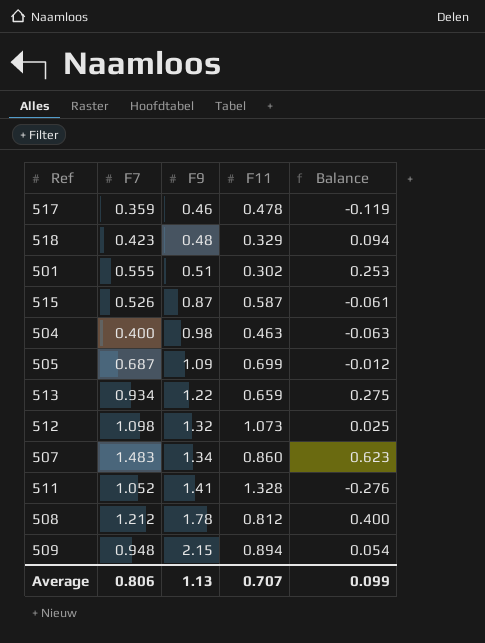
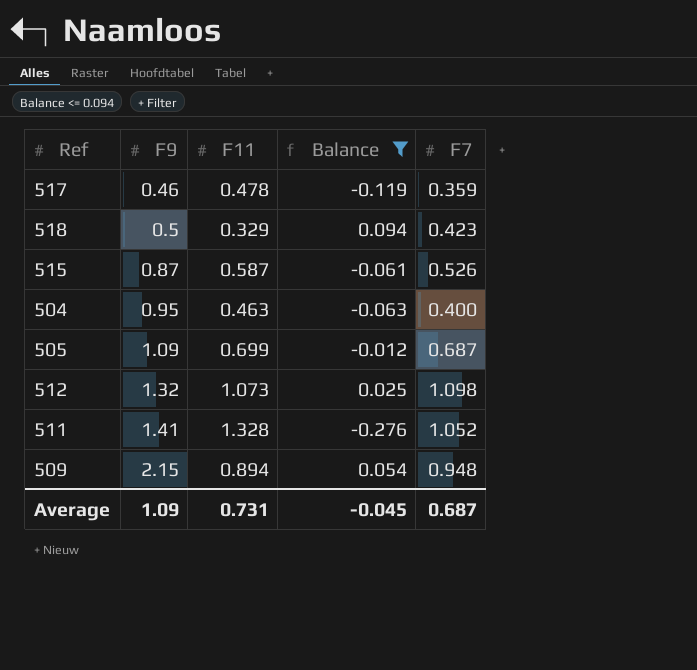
filter: none -> Balance <= 0.094
column F7 | position: 2 -> 5
518 | F9: 0.48 -> 0.5
504 | F9: 0.98 -> 0.95
Average | F9: 1.13 -> 1.09
Average | F11: 0.707 -> 0.731
Average | Balance: 0.099 -> -0.045
Average | F7: 0.806 -> 0.687

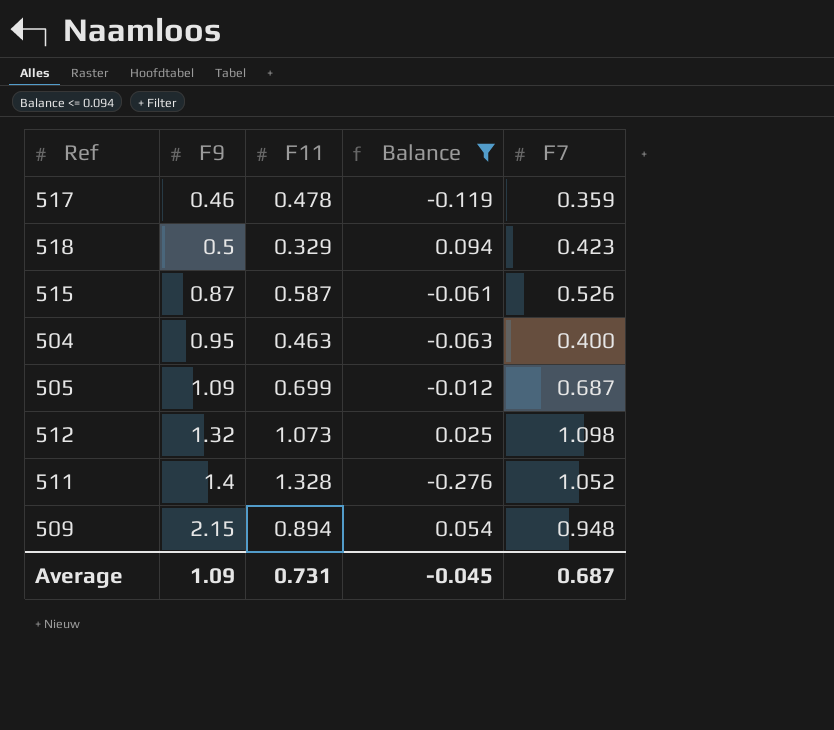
511 | F9: 1.41 -> 1.4

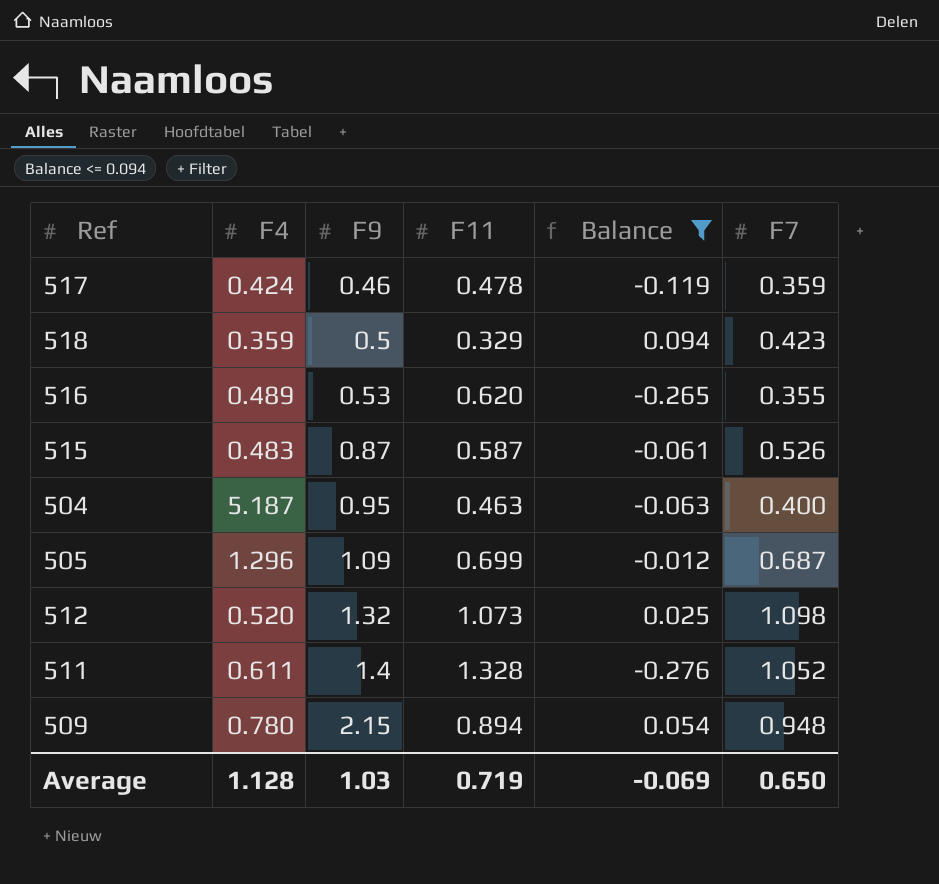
column F4 | position: none -> 2
row 516: none -> 0.489 | 0.53 | 0.620 | -0.265 | 0.355
Average | F9: 1.09 -> 1.03
Average | F11: 0.731 -> 0.719
Average | Balance: -0.045 -> -0.069
Average | F7: 0.687 -> 0.650

